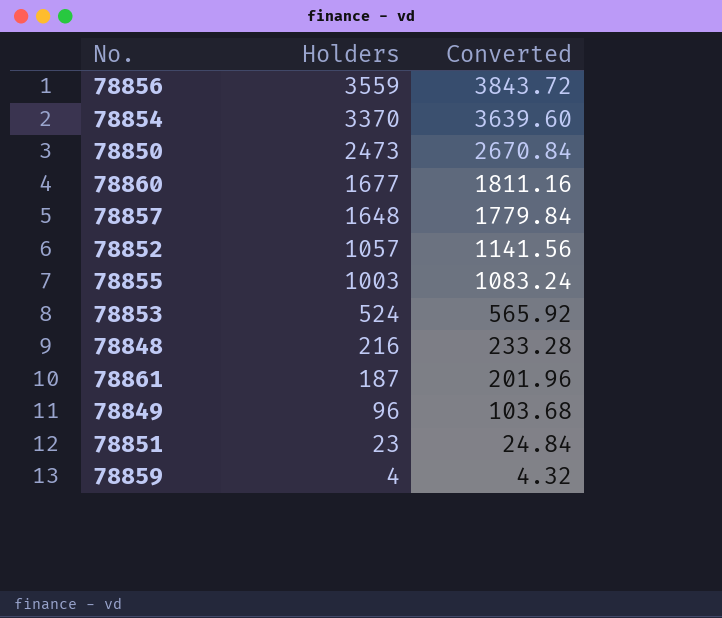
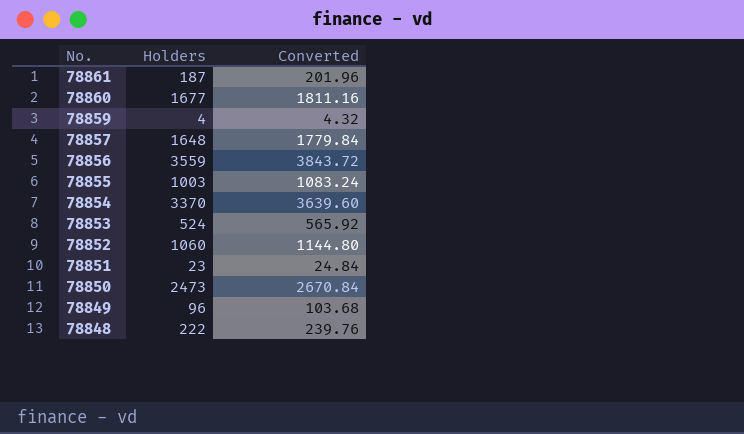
row order: Holders descending -> No. descending
78852 | Holders: 1057 -> 1060
78852 | Converted: 1141.56 -> 1144.80
78848 | Holders: 216 -> 222
78848 | Converted: 233.28 -> 239.76

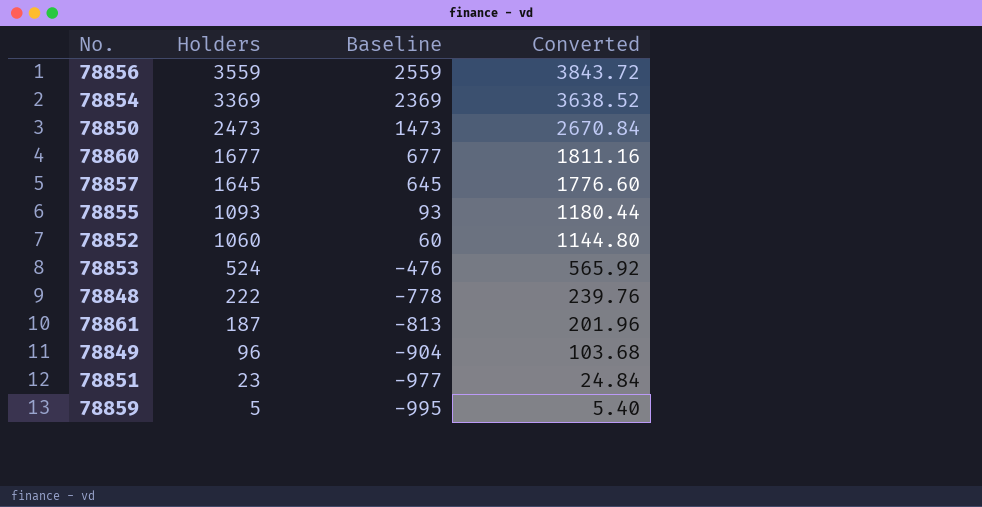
row order: No. descending -> Holders descending
column Baseline | formula: none -> [Holders] - 1000
78854 | Holders: 3370 -> 3369
78854 | Converted: 3639.60 -> 3638.52
78857 | Holders: 1648 -> 1645
78857 | Converted: 1779.84 -> 1776.60
78855 | Holders: 1003 -> 1093
78855 | Converted: 1083.24 -> 1180.44
78859 | Holders: 4 -> 5
78859 | Converted: 4.32 -> 5.40

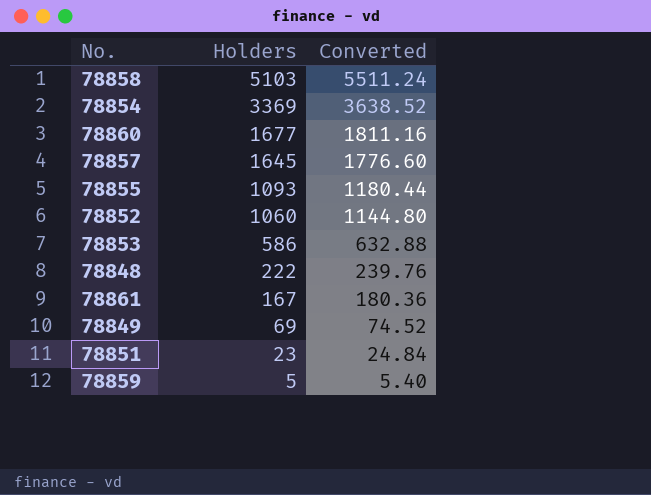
column Baseline | formula: [Holders] - 1000 -> none
row 78856: 3559 | 2559 | 3843.72 -> none
row 78850: 2473 | 1473 | 2670.84 -> none
row 78858: none -> 5103 | 5511.24
78853 | Holders: 524 -> 586
78853 | Converted: 565.92 -> 632.88
78861 | Holders: 187 -> 167
78861 | Converted: 201.96 -> 180.36
78849 | Holders: 96 -> 69
78849 | Converted: 103.68 -> 74.52

